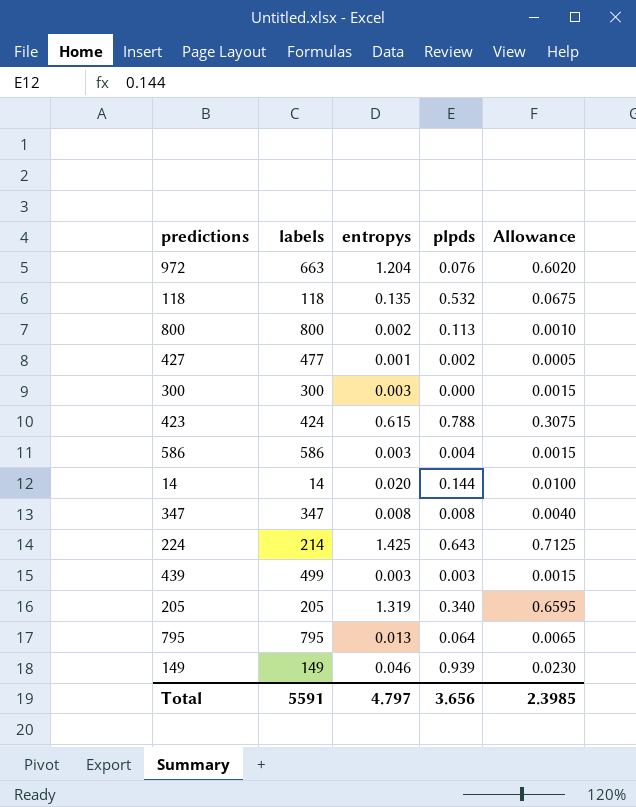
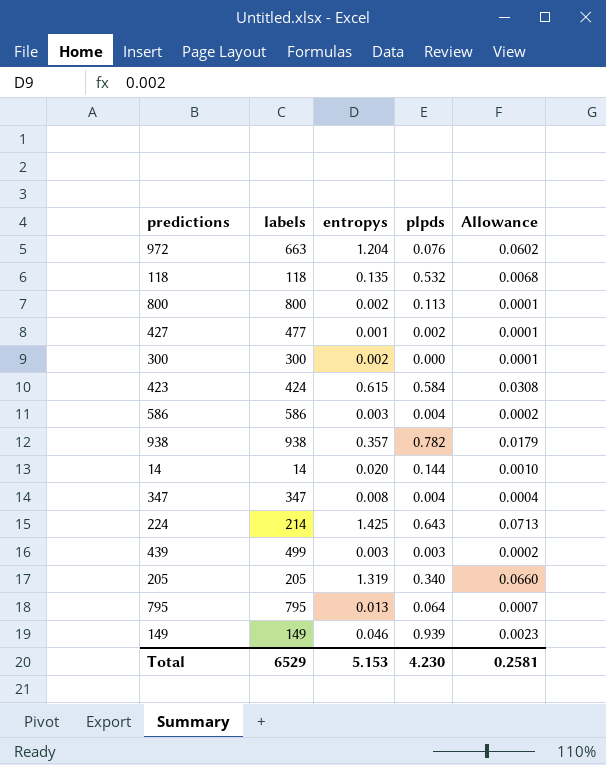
column Allowance | formula: [entropys] * 0.5 -> [entropys] * 0.05
300 | entropys: 0.003 -> 0.002
423 | plpds: 0.788 -> 0.584
row 938: none -> 938 | 0.357 | 0.782 | 0.0179
347 | plpds: 0.008 -> 0.004
Total | labels: 5591 -> 6529
Total | entropys: 4.797 -> 5.153
Total | plpds: 3.656 -> 4.230
Total | Allowance: 2.3985 -> 0.2581

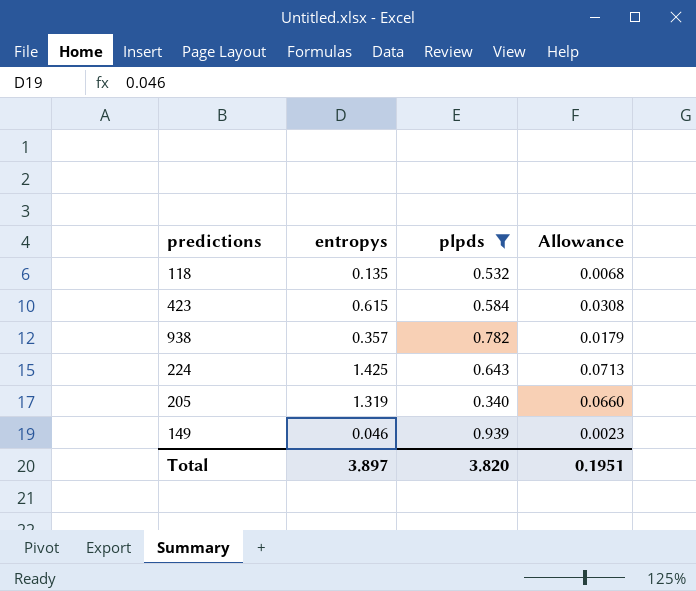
filter: none -> plpds >= 0.340
column labels | position: 2 -> none
Total | entropys: 5.153 -> 3.897
Total | plpds: 4.230 -> 3.820
Total | Allowance: 0.2581 -> 0.1951

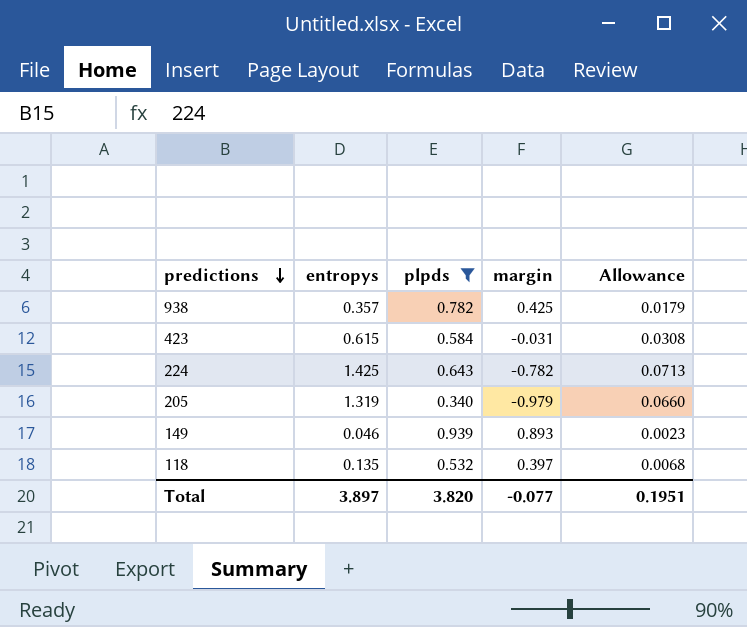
row order: none -> predictions descending
column margin | formula: none -> [plpds] - [entropys]

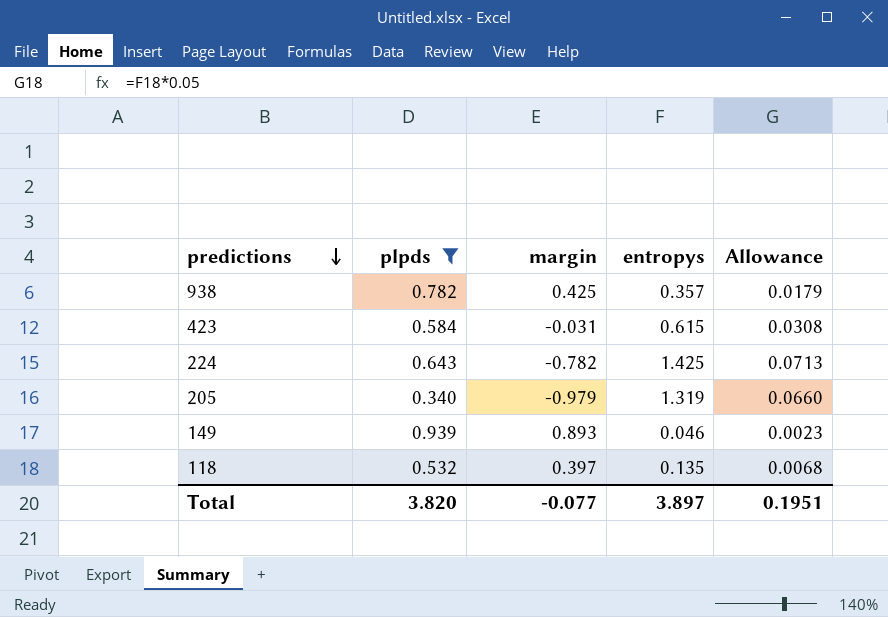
column entropys | position: 2 -> 4

